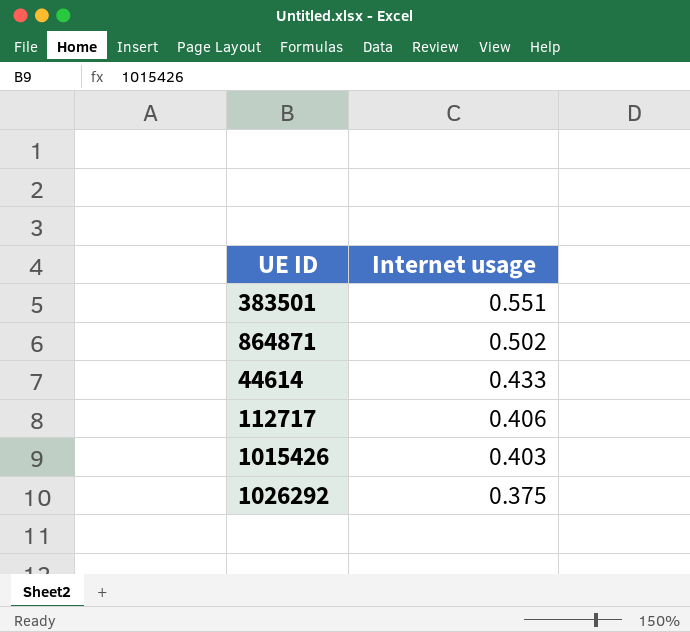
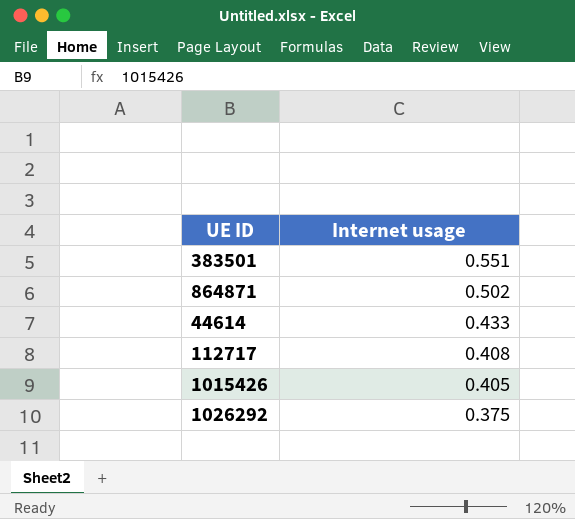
112717 | Internet usage: 0.406 -> 0.408
1015426 | Internet usage: 0.403 -> 0.405

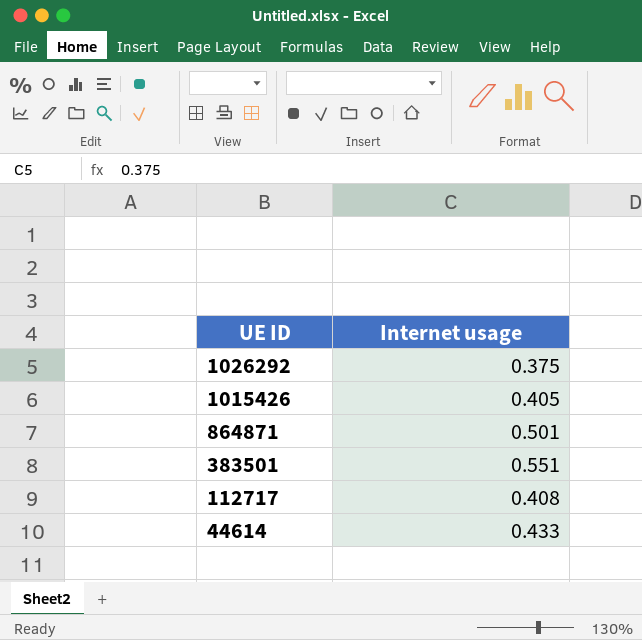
row order: Internet usage descending -> UE ID descending
864871 | Internet usage: 0.502 -> 0.501

